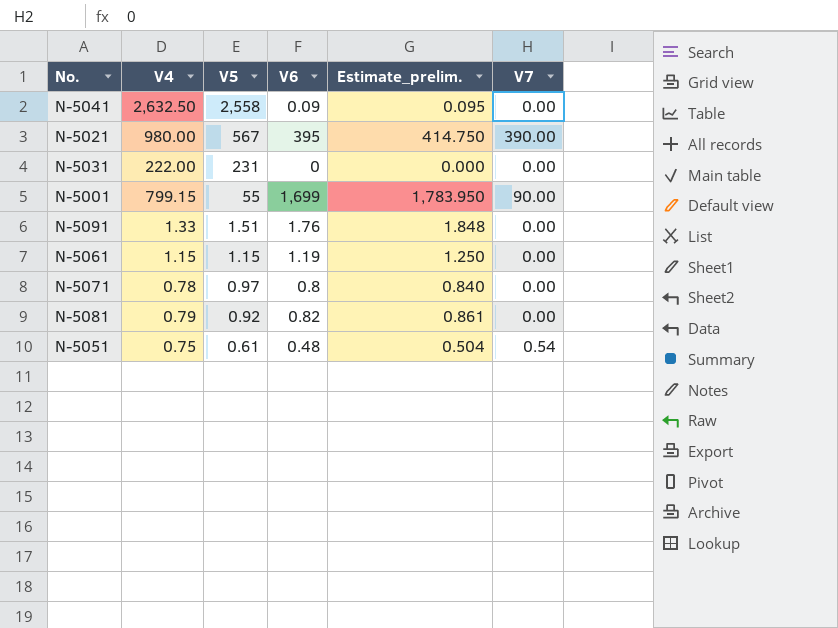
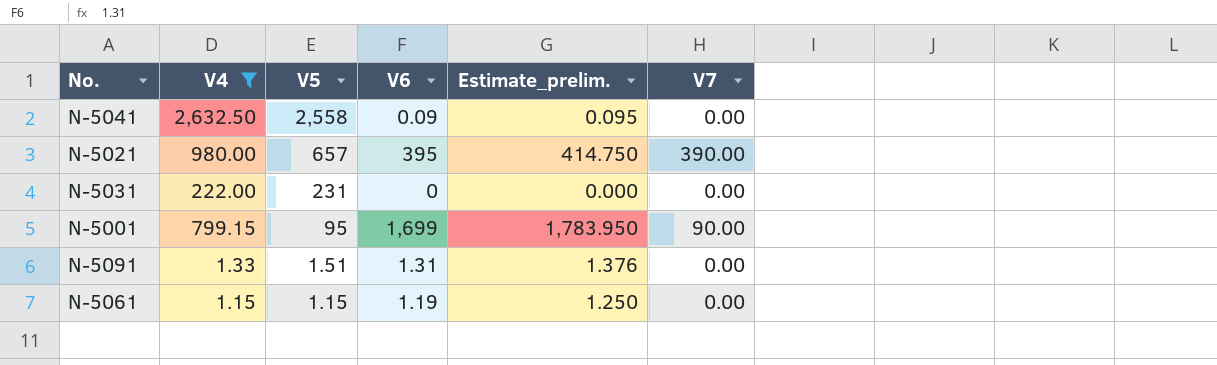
filter: none -> V4 >= 1.15
N-5021 | V5: 567 -> 657
N-5001 | V5: 55 -> 95
N-5091 | V6: 1.76 -> 1.31
N-5091 | Estimate_prelim.: 1.848 -> 1.376

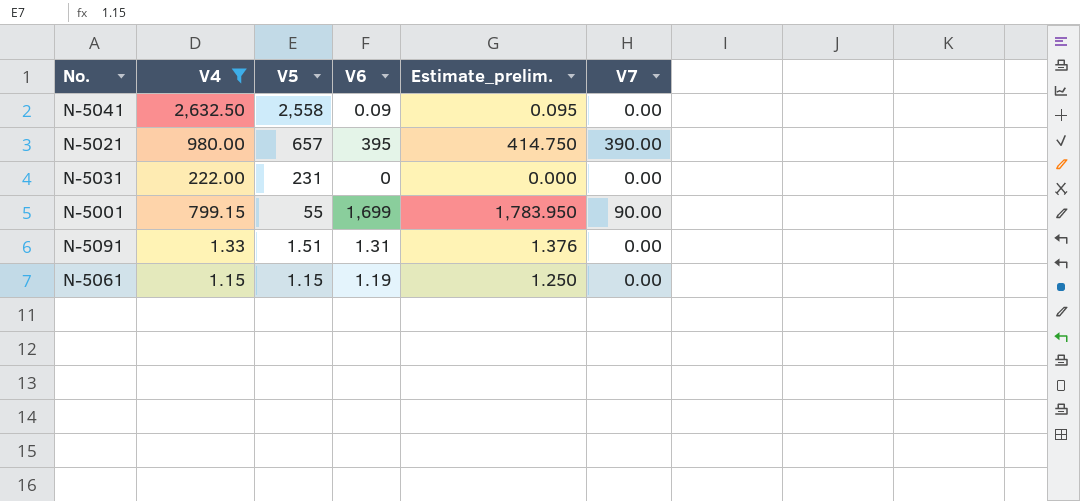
N-5001 | V5: 95 -> 55

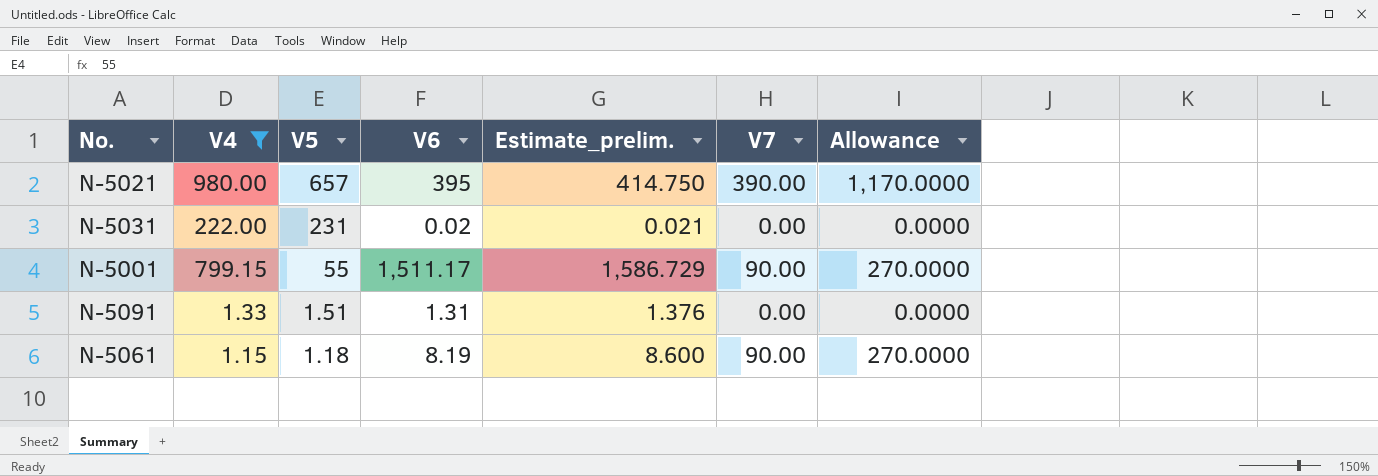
column Allowance | formula: none -> [V7] * 3
row N-5041: 2,632.50 | 2,558 | 0.09 | 0.095 | 0.00 -> none
N-5031 | V6: 0 -> 0.02
N-5031 | Estimate_prelim.: 0.000 -> 0.021
N-5001 | V6: 1,699 -> 1,511.17
N-5001 | Estimate_prelim.: 1,783.950 -> 1,586.729
N-5061 | V5: 1.15 -> 1.18
N-5061 | V6: 1.19 -> 8.19
N-5061 | Estimate_prelim.: 1.250 -> 8.600
N-5061 | V7: 0.00 -> 90.00

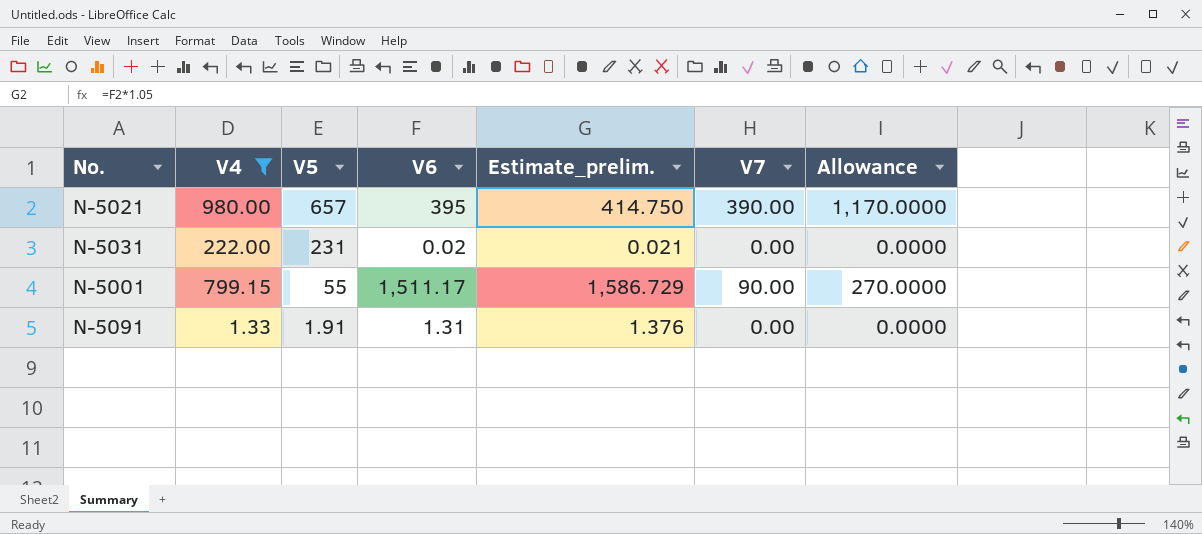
row N-5061: 1.15 | 1.18 | 8.19 | 8.600 | 90.00 | 270.0000 -> none
N-5091 | V5: 1.51 -> 1.91

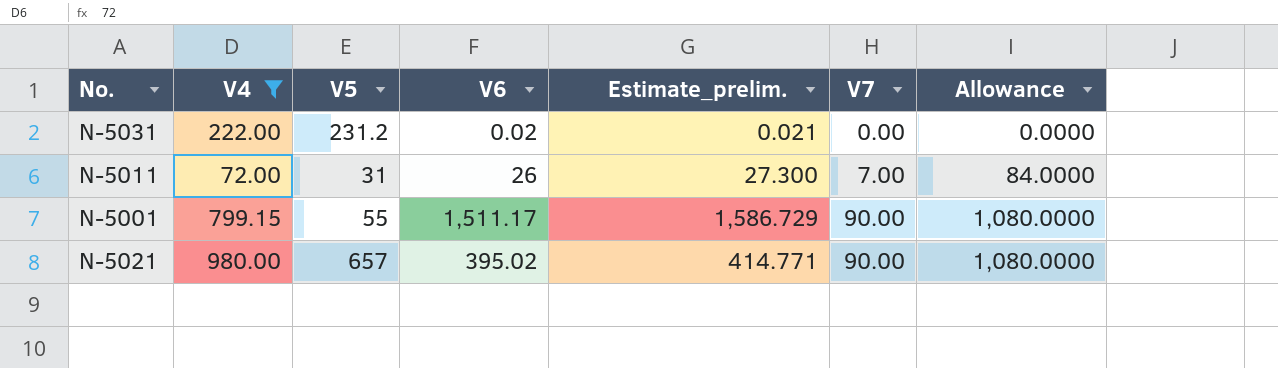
row order: V5 descending -> V7 ascending
column Allowance | formula: [V7] * 3 -> [V7] * 12
row N-5091: 1.33 | 1.91 | 1.31 | 1.376 | 0.00 | 0.0000 -> none
N-5031 | V5: 231 -> 231.2
row N-5011: none -> 72.00 | 31 | 26 | 27.300 | 7.00 | 84.0000
N-5021 | V6: 395 -> 395.02
N-5021 | Estimate_prelim.: 414.750 -> 414.771
N-5021 | V7: 390.00 -> 90.00

